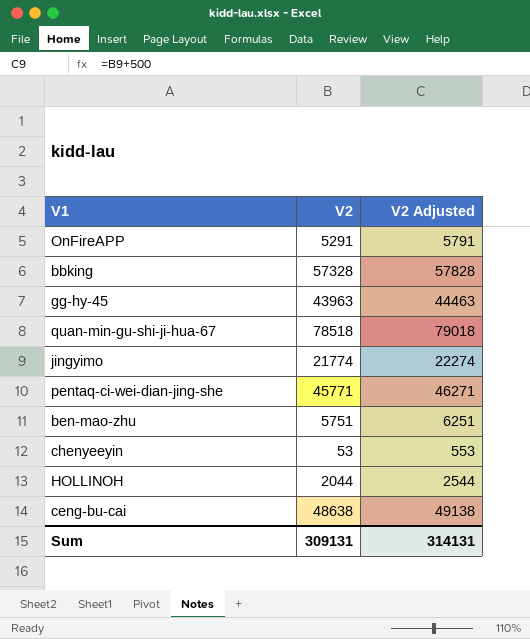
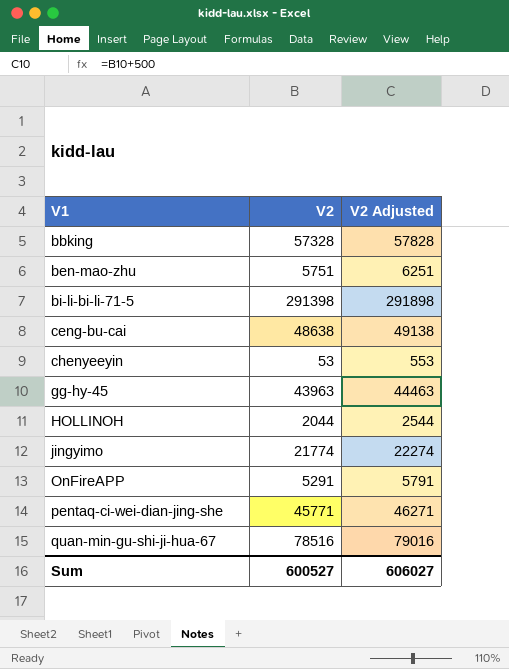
row order: none -> V1 ascending
row bi-li-bi-li-71-5: none -> 291398 | 291898
quan-min-gu-shi-ji-hua-67 | V2: 78518 -> 78516
quan-min-gu-shi-ji-hua-67 | V2 Adjusted: 79018 -> 79016
Sum | V2: 309131 -> 600527
Sum | V2 Adjusted: 314131 -> 606027

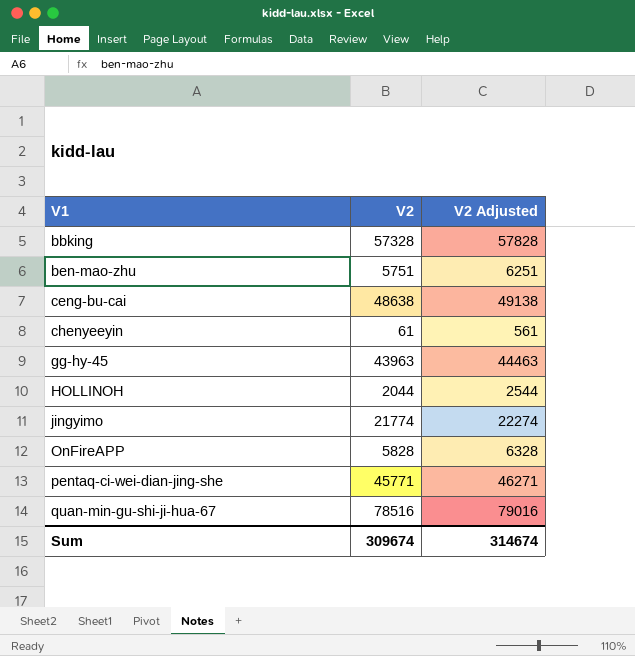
row bi-li-bi-li-71-5: 291398 | 291898 -> none
chenyeeyin | V2: 53 -> 61
chenyeeyin | V2 Adjusted: 553 -> 561
OnFireAPP | V2: 5291 -> 5828
OnFireAPP | V2 Adjusted: 5791 -> 6328
Sum | V2: 600527 -> 309674
Sum | V2 Adjusted: 606027 -> 314674

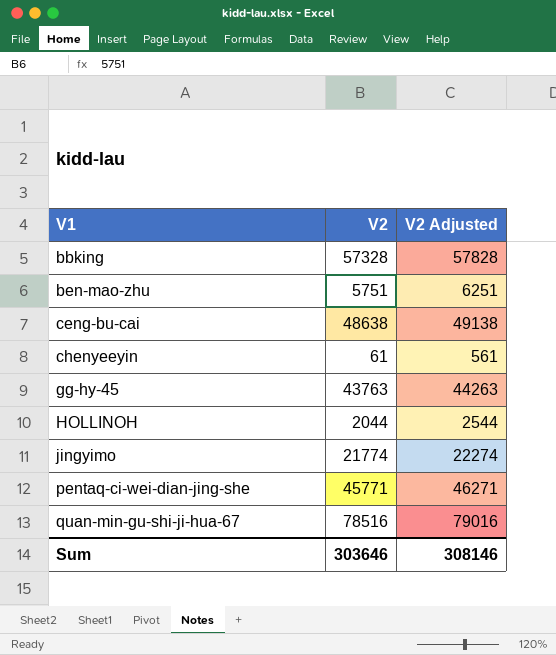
row OnFireAPP: 5828 | 6328 -> none
gg-hy-45 | V2: 43963 -> 43763
gg-hy-45 | V2 Adjusted: 44463 -> 44263
Sum | V2: 309674 -> 303646
Sum | V2 Adjusted: 314674 -> 308146

